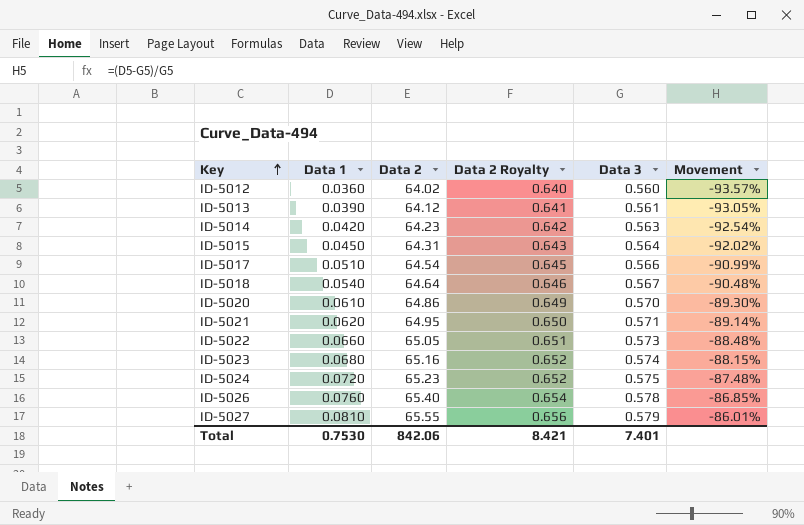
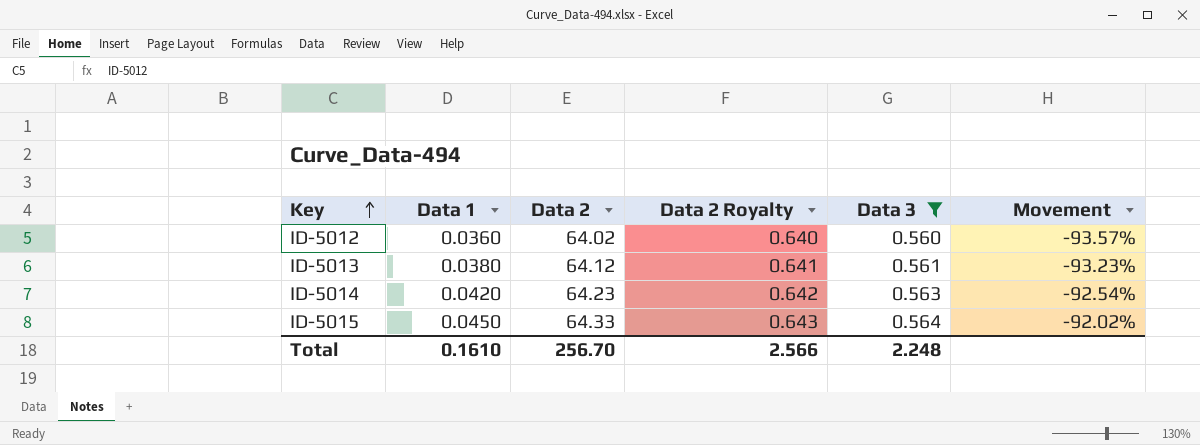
filter: none -> Data 3 <= 0.564
ID-5013 | Data 1: 0.0390 -> 0.0380
ID-5013 | Movement: -93.05% -> -93.23%
ID-5015 | Data 2: 64.31 -> 64.33
Total | Data 1: 0.7530 -> 0.1610
Total | Data 2: 842.06 -> 256.70
Total | Data 2 Royalty: 8.421 -> 2.566
Total | Data 3: 7.401 -> 2.248

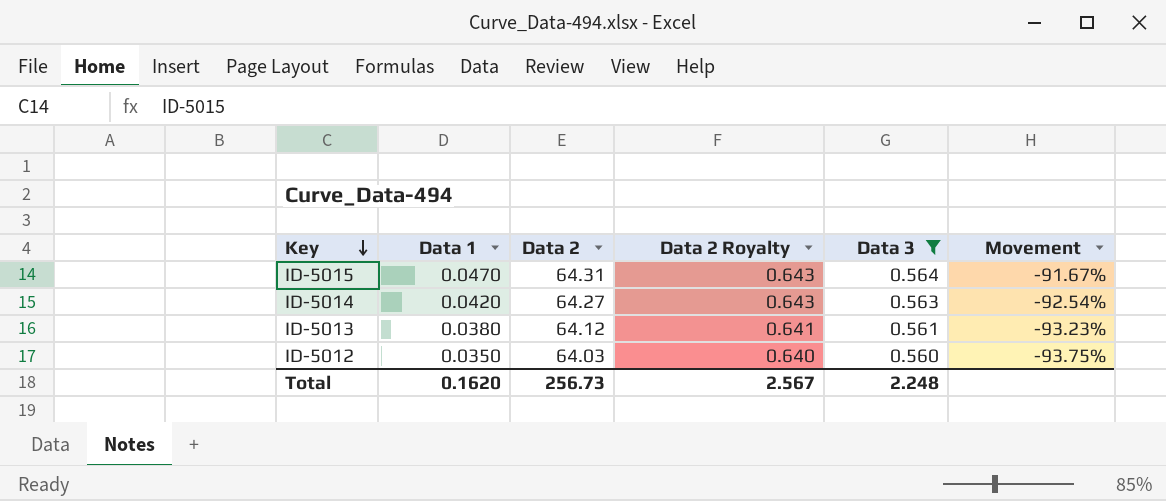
row order: Key ascending -> Key descending
ID-5015 | Data 1: 0.0450 -> 0.0470
ID-5015 | Data 2: 64.33 -> 64.31
ID-5015 | Movement: -92.02% -> -91.67%
ID-5014 | Data 2: 64.23 -> 64.27
ID-5014 | Data 2 Royalty: 0.642 -> 0.643
ID-5012 | Data 1: 0.0360 -> 0.0350
ID-5012 | Data 2: 64.02 -> 64.03
ID-5012 | Movement: -93.57% -> -93.75%
Total | Data 1: 0.1610 -> 0.1620
Total | Data 2: 256.70 -> 256.73
Total | Data 2 Royalty: 2.566 -> 2.567

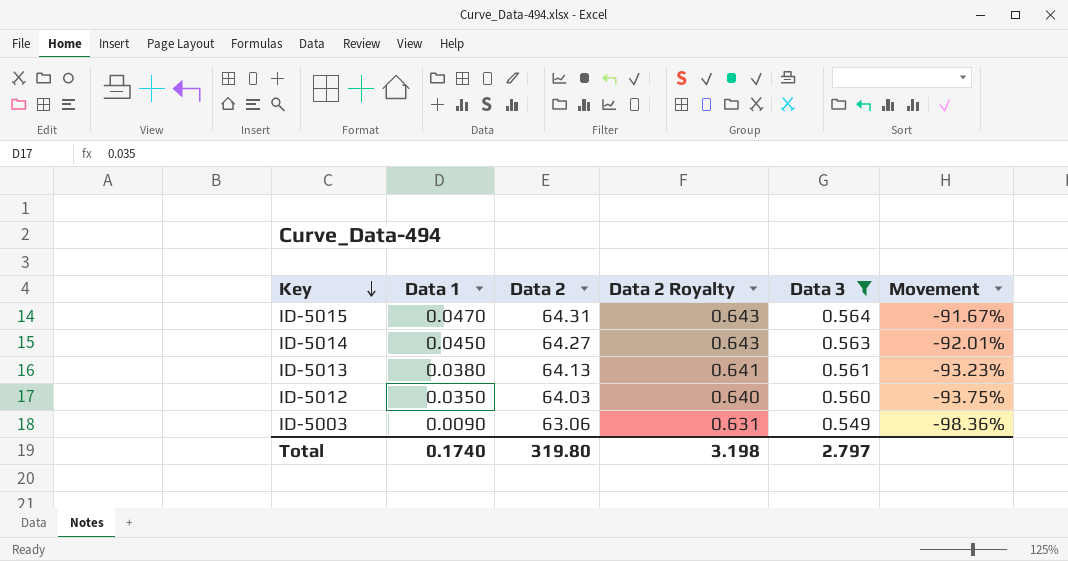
ID-5014 | Data 1: 0.0420 -> 0.0450
ID-5014 | Movement: -92.54% -> -92.01%
ID-5013 | Data 2: 64.12 -> 64.13
row ID-5003: none -> 0.0090 | 63.06 | 0.631 | 0.549 | -98.36%
Total | Data 1: 0.1620 -> 0.1740
Total | Data 2: 256.73 -> 319.80
Total | Data 2 Royalty: 2.567 -> 3.198
Total | Data 3: 2.248 -> 2.797

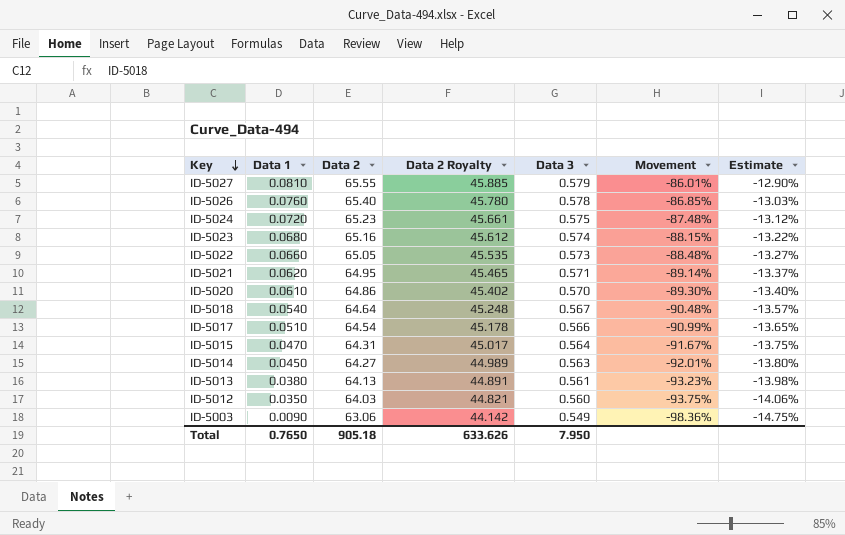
filter: Data 3 <= 0.564 -> none
column Data 2 Royalty | formula: [Data 2] * 0.01 -> [Data 2] * 0.7
column Estimate | formula: none -> [Movement] * 0.15
Total | Data 1: 0.1740 -> 0.7650
Total | Data 2: 319.80 -> 905.18
Total | Data 2 Royalty: 3.198 -> 633.626
Total | Data 3: 2.797 -> 7.950

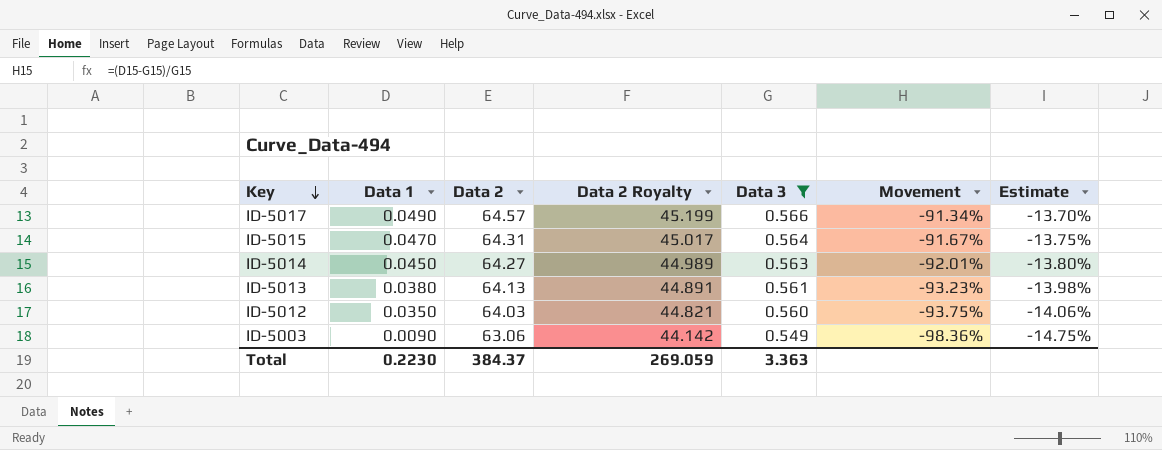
filter: none -> Data 3 <= 0.566
ID-5017 | Data 1: 0.0510 -> 0.0490
ID-5017 | Data 2: 64.54 -> 64.57
ID-5017 | Data 2 Royalty: 45.178 -> 45.199
ID-5017 | Movement: -90.99% -> -91.34%
ID-5017 | Estimate: -13.65% -> -13.70%
Total | Data 1: 0.7650 -> 0.2230
Total | Data 2: 905.18 -> 384.37
Total | Data 2 Royalty: 633.626 -> 269.059
Total | Data 3: 7.950 -> 3.363

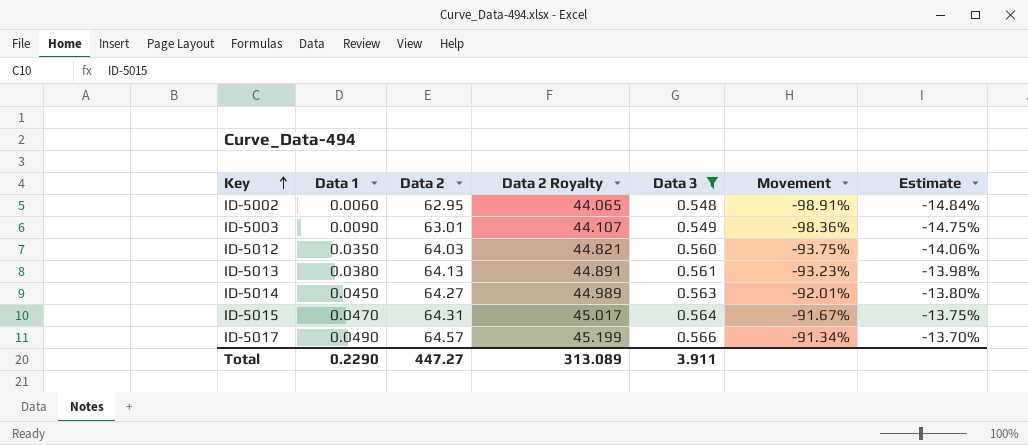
row order: Key descending -> Key ascending
row ID-5002: none -> 0.0060 | 62.95 | 44.065 | 0.548 | -98.91% | -14.84%
ID-5003 | Data 2: 63.06 -> 63.01
ID-5003 | Data 2 Royalty: 44.142 -> 44.107
Total | Data 1: 0.2230 -> 0.2290
Total | Data 2: 384.37 -> 447.27
Total | Data 2 Royalty: 269.059 -> 313.089
Total | Data 3: 3.363 -> 3.911

